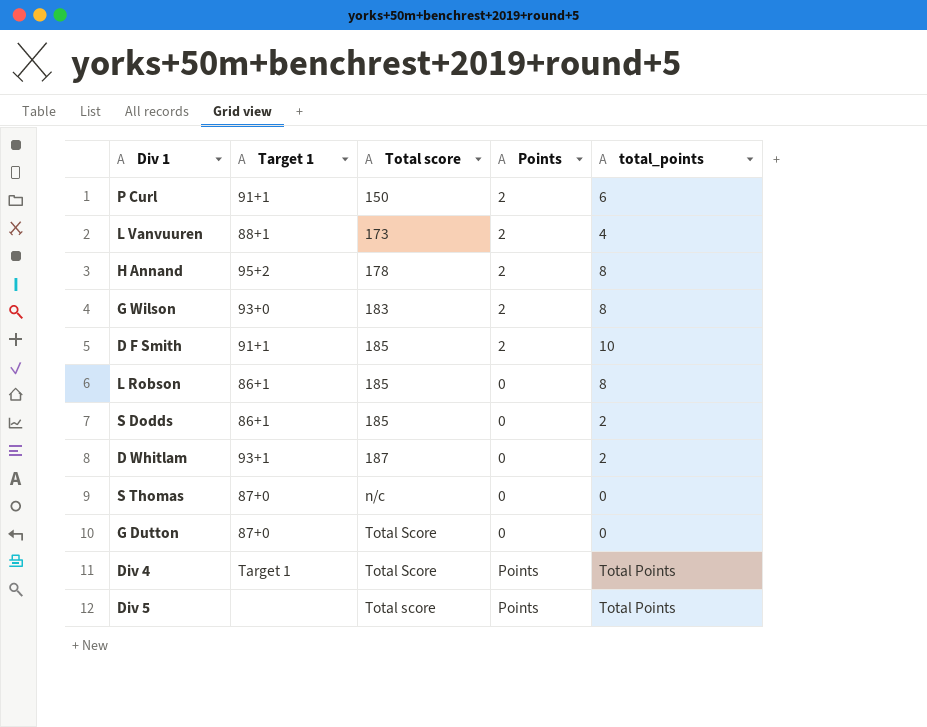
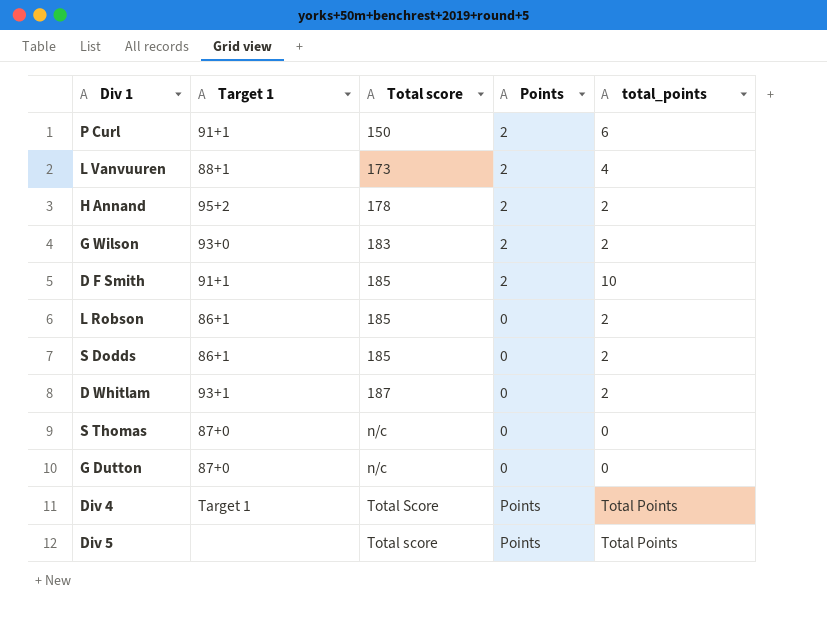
H Annand | total_points: 8 -> 2
G Wilson | total_points: 8 -> 2
L Robson | total_points: 8 -> 2
G Dutton | Total score: Total Score -> n/c

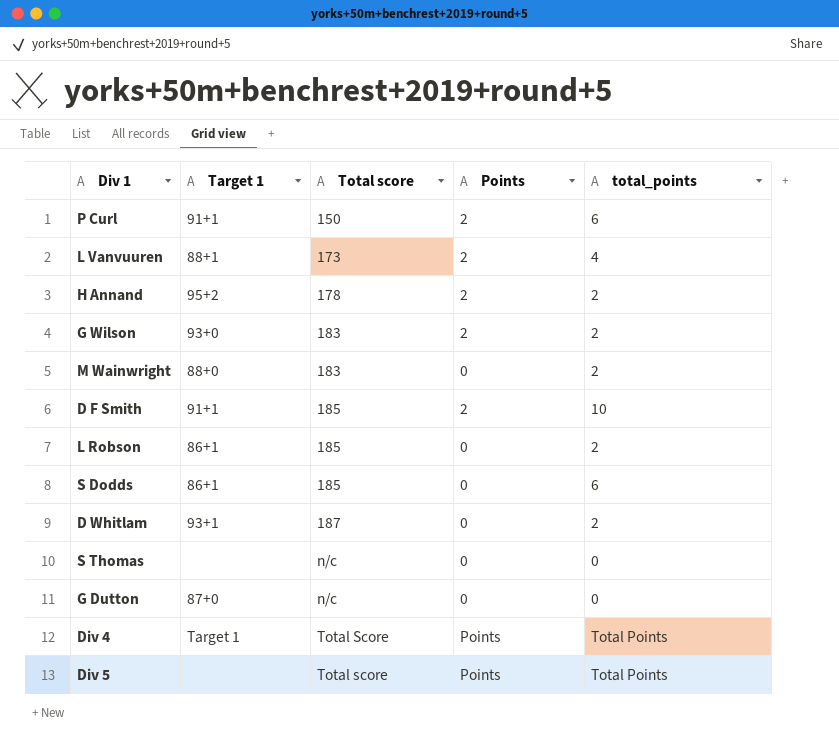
row M Wainwright: none -> 88+0 | 183 | 0 | 2
S Dodds | total_points: 2 -> 6
S Thomas | Target 1: 87+0 -> none

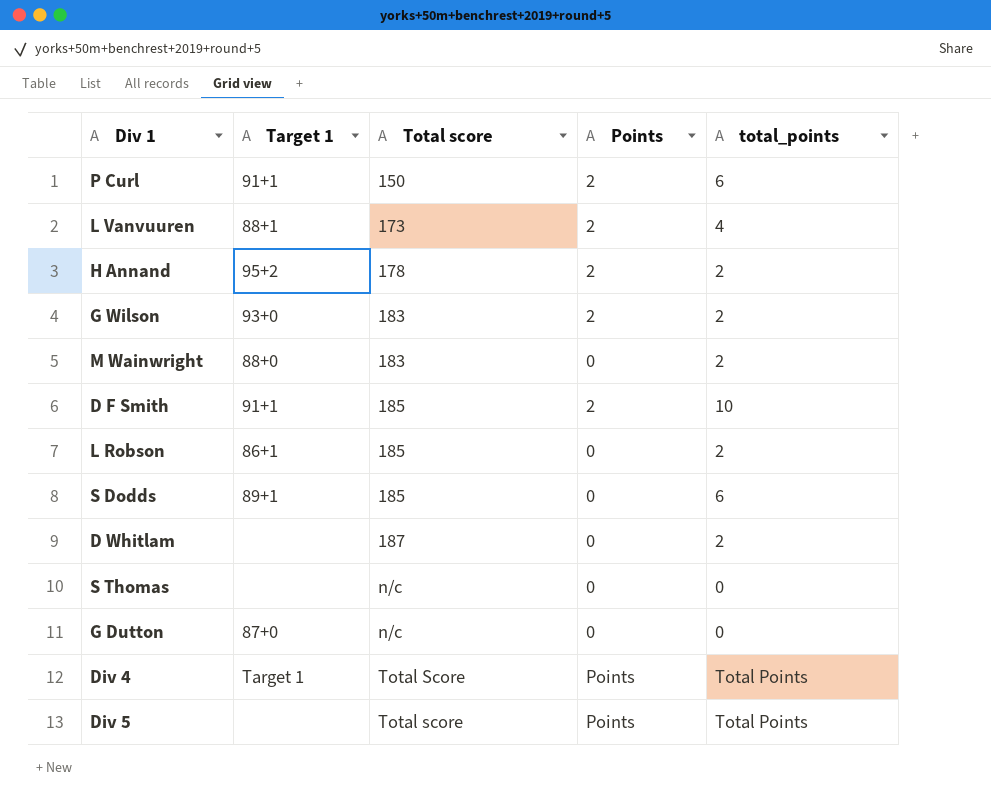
S Dodds | Target 1: 86+1 -> 89+1
D Whitlam | Target 1: 93+1 -> none

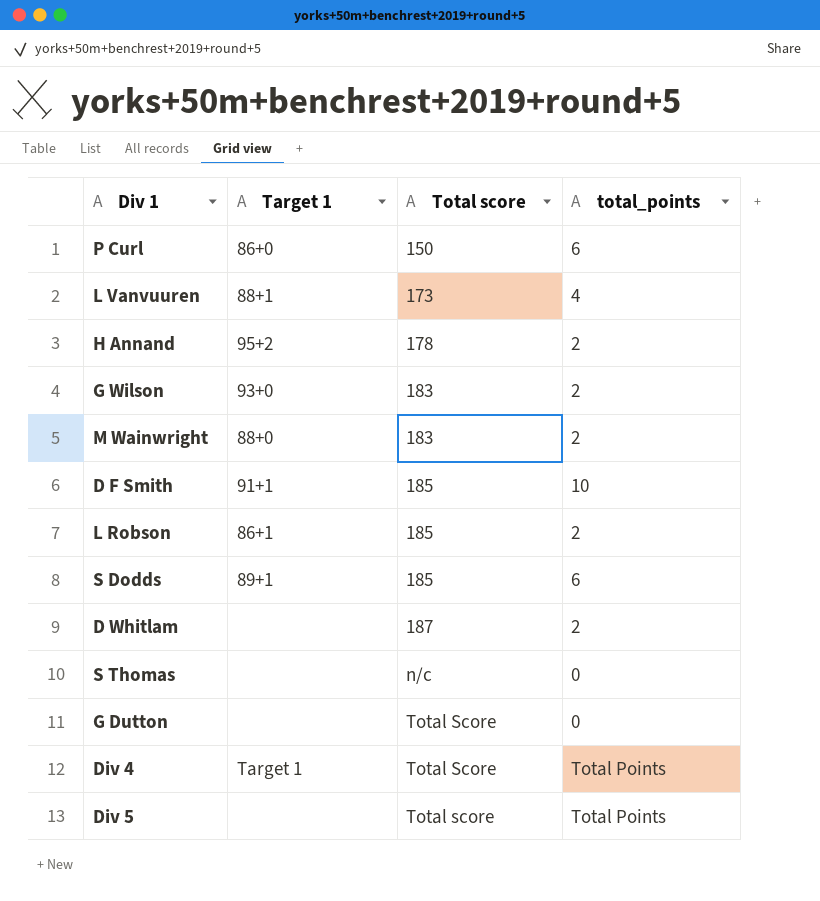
column Points | position: 4 -> none
P Curl | Target 1: 91+1 -> 86+0
G Dutton | Target 1: 87+0 -> none
G Dutton | Total score: n/c -> Total Score

